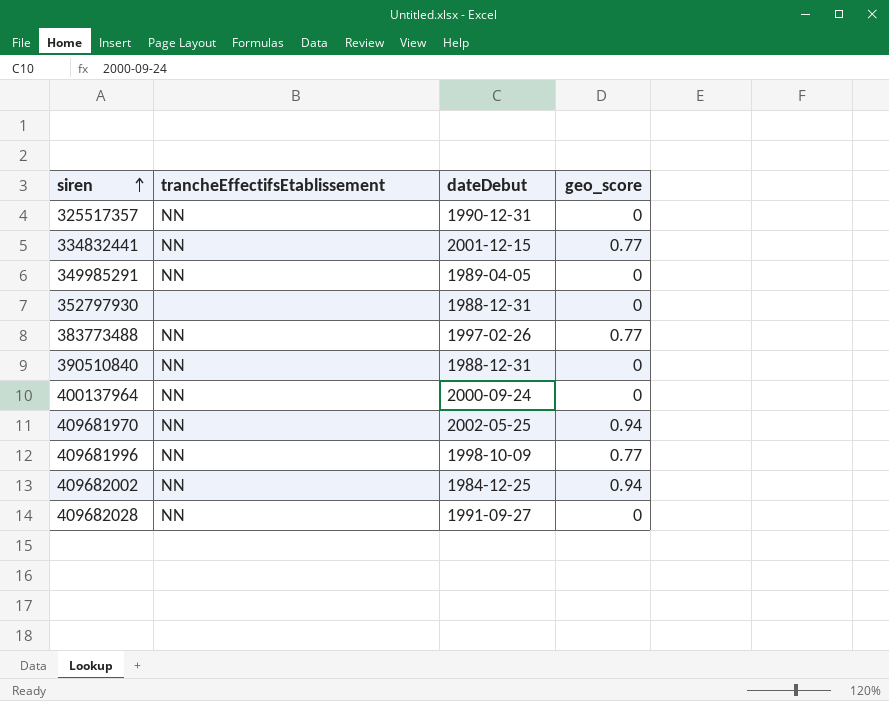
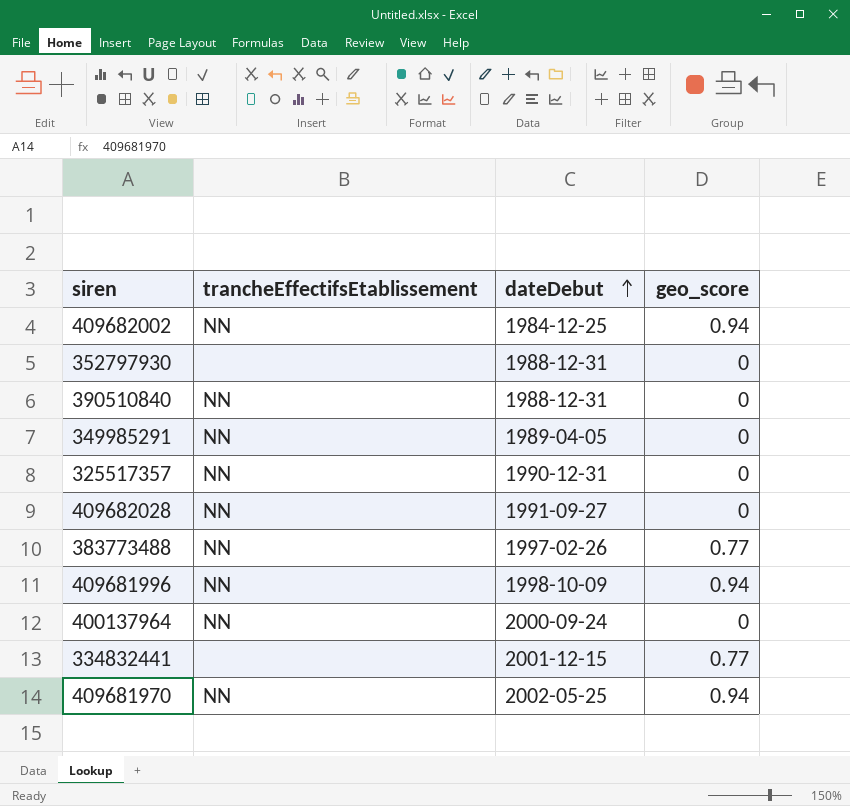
row order: siren ascending -> dateDebut ascending
409681996 | geo_score: 0.77 -> 0.94
334832441 | trancheEffectifsEtablissement: NN -> none

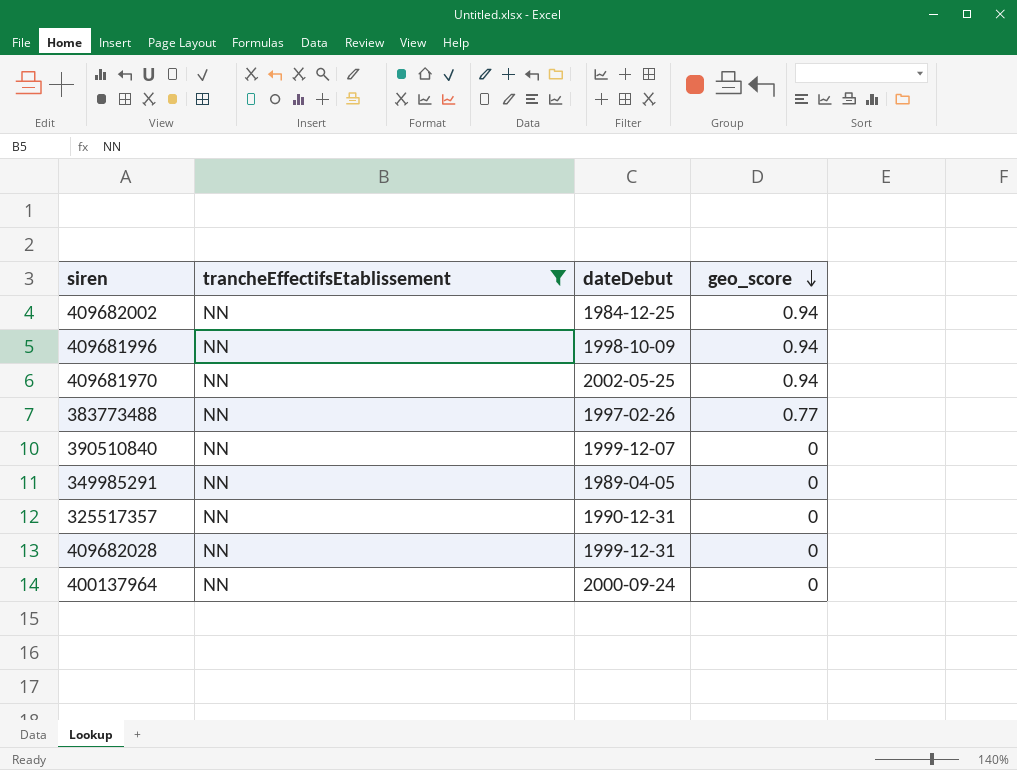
filter: none -> trancheEffectifsEtablissement = NN
row order: dateDebut ascending -> geo_score descending
390510840 | dateDebut: 1988-12-31 -> 1999-12-07
409682028 | dateDebut: 1991-09-27 -> 1999-12-31

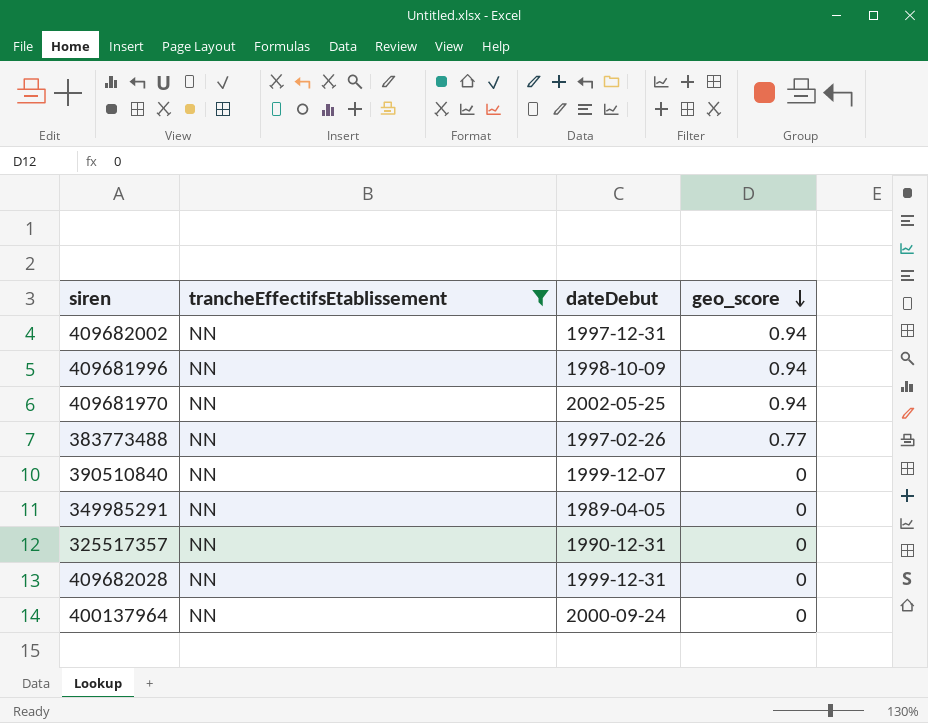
409682002 | dateDebut: 1984-12-25 -> 1997-12-31

